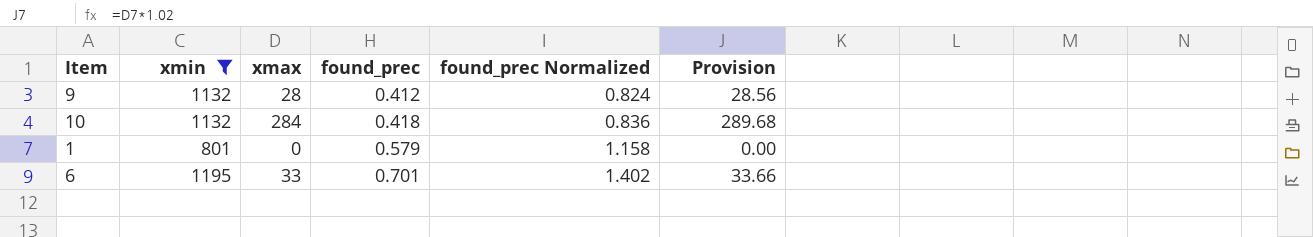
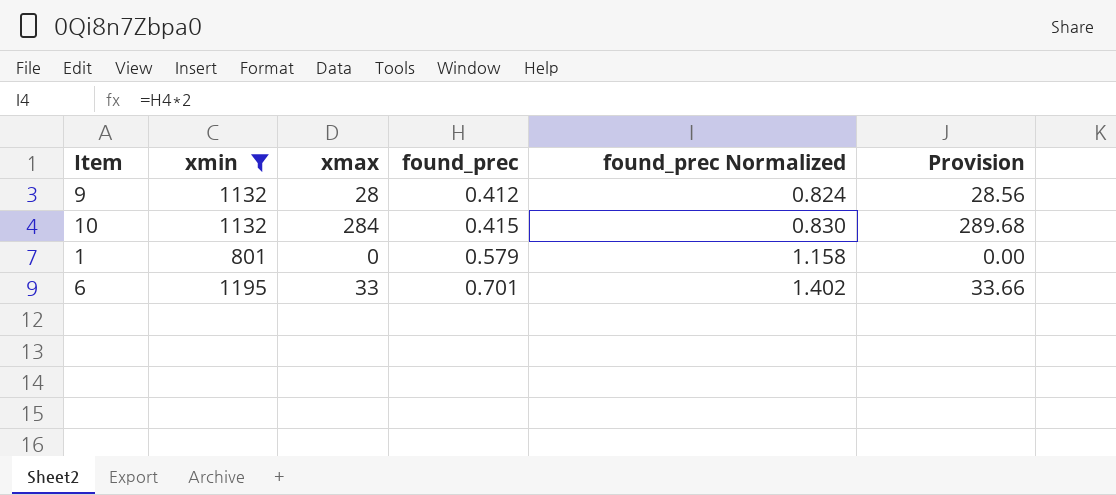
10 | found_prec: 0.418 -> 0.415
10 | found_prec Normalized: 0.836 -> 0.830

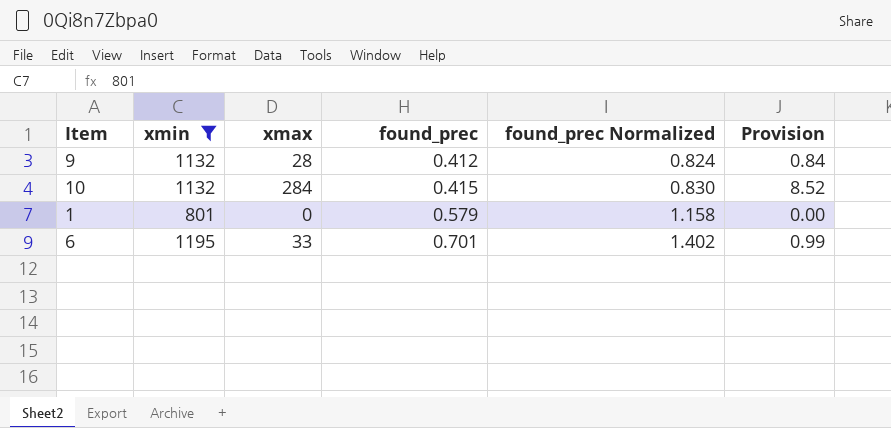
column Provision | formula: [xmax] * 1.02 -> [xmax] * 0.03

